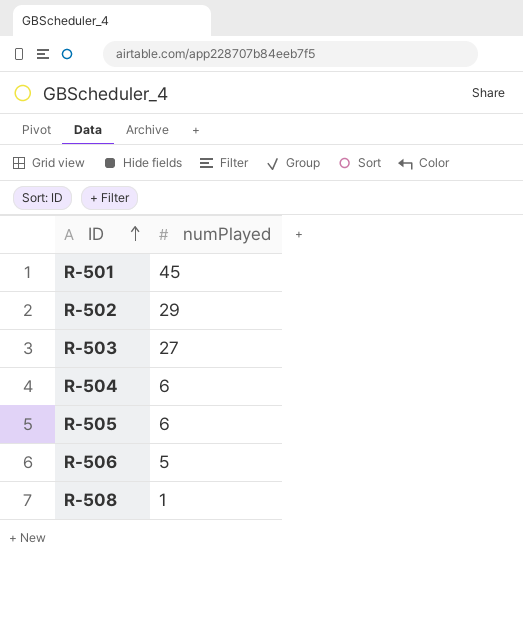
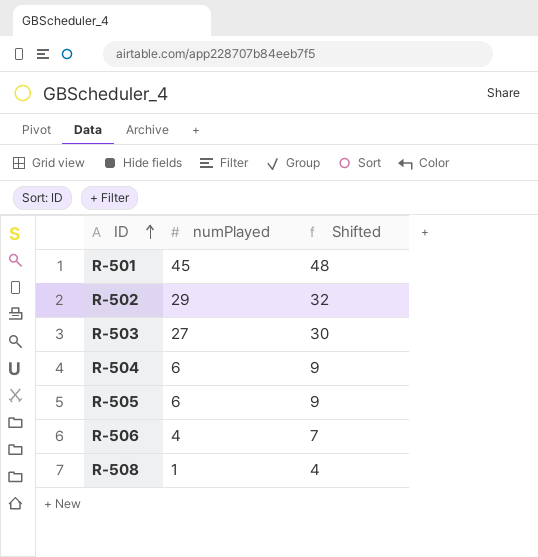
column Shifted | formula: none -> [numPlayed] + 3
R-506 | numPlayed: 5 -> 4

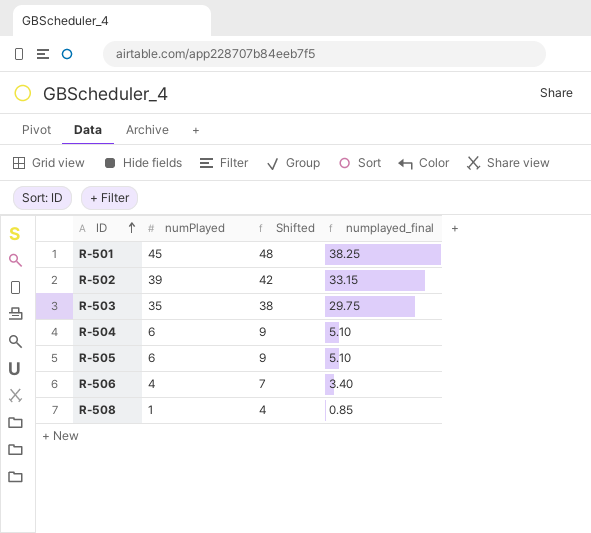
column numplayed_final | formula: none -> [numPlayed] * 0.85
R-502 | numPlayed: 29 -> 39
R-502 | Shifted: 32 -> 42
R-503 | numPlayed: 27 -> 35
R-503 | Shifted: 30 -> 38

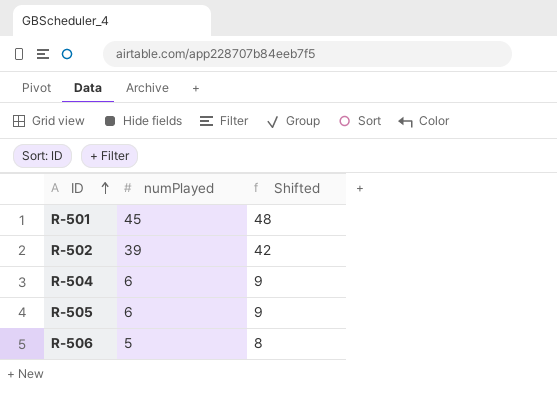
column numplayed_final | formula: [numPlayed] * 0.85 -> none
row R-503: 35 | 38 | 29.75 -> none
row R-508: 1 | 4 | 0.85 -> none
R-506 | numPlayed: 4 -> 5
R-506 | Shifted: 7 -> 8

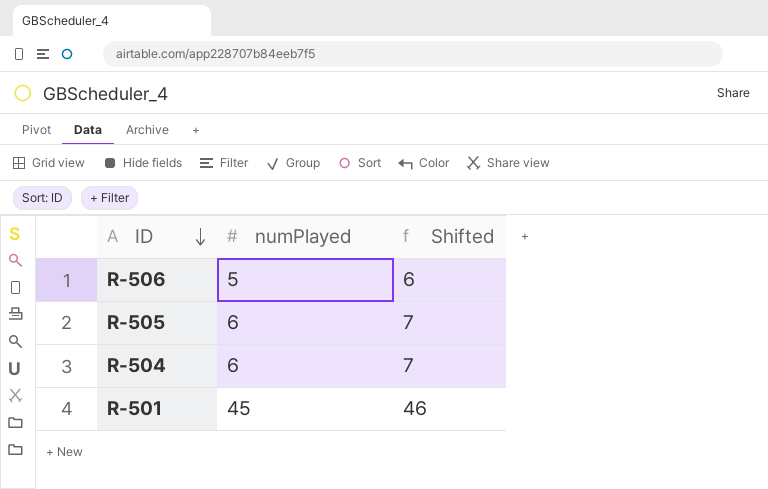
row order: ID ascending -> ID descending
column Shifted | formula: [numPlayed] + 3 -> [numPlayed] + 1
row R-502: 39 | 42 -> none

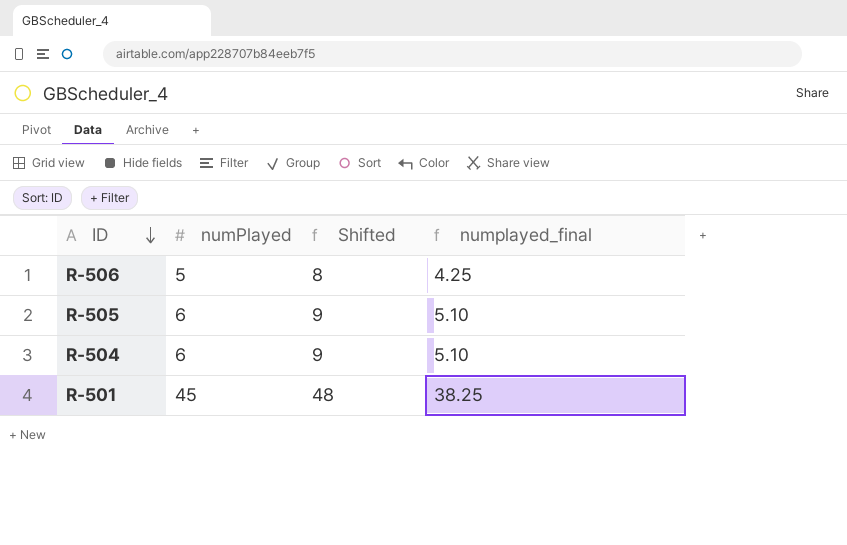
column Shifted | formula: [numPlayed] + 1 -> [numPlayed] + 3
column numplayed_final | formula: none -> [numPlayed] * 0.85

